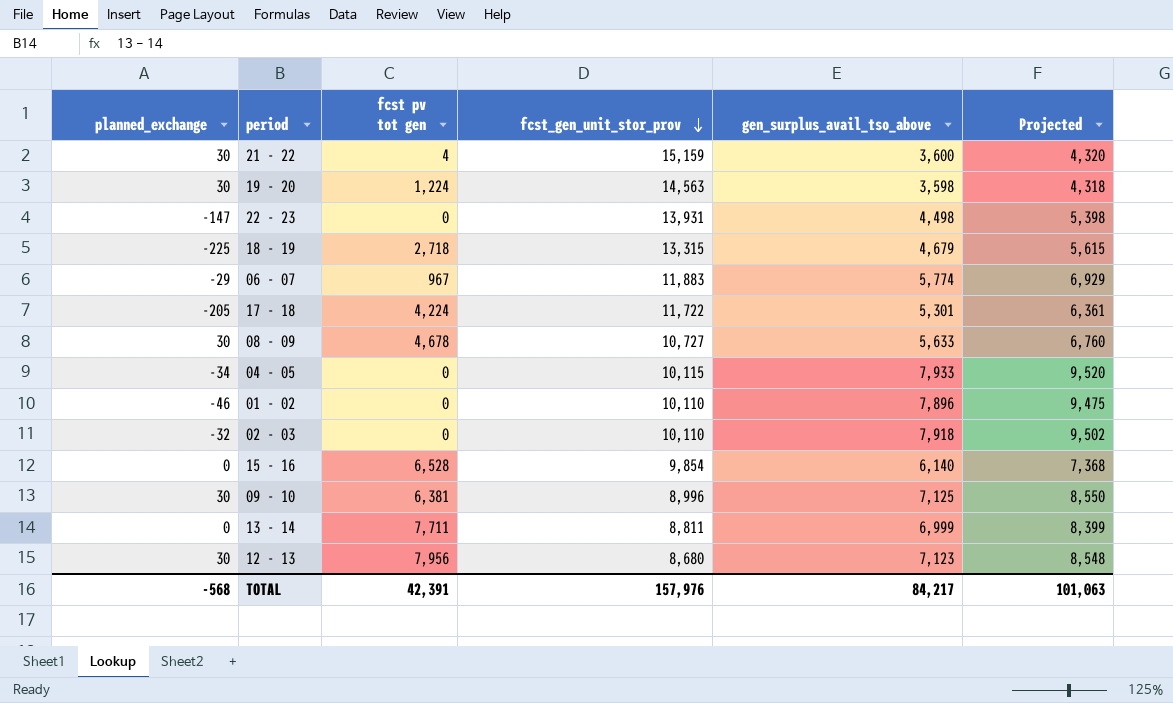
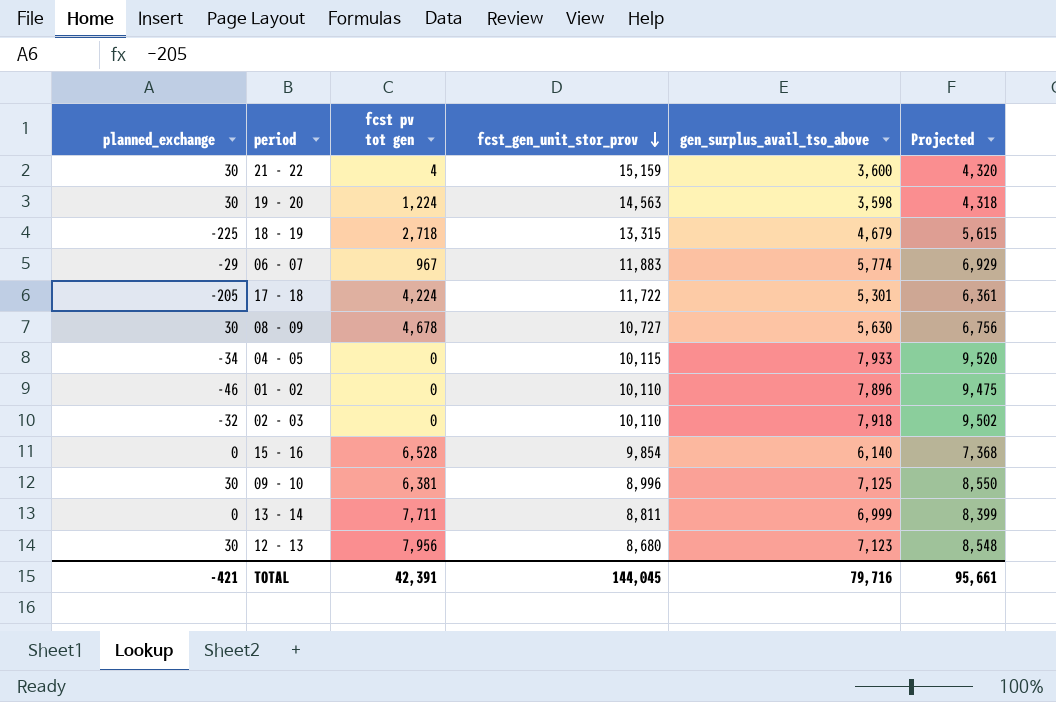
row 22 - 23: -147 | 0 | 13,931 | 4,498 | 5,398 -> none
08 - 09 | gen_surplus_avail_tso_above: 5,633 -> 5,630
08 - 09 | Projected: 6,760 -> 6,756
TOTAL | planned_exchange: -568 -> -421
TOTAL | fcst_gen_unit_stor_prov: 157,976 -> 144,045
TOTAL | gen_surplus_avail_tso_above: 84,217 -> 79,716
TOTAL | Projected: 101,063 -> 95,661

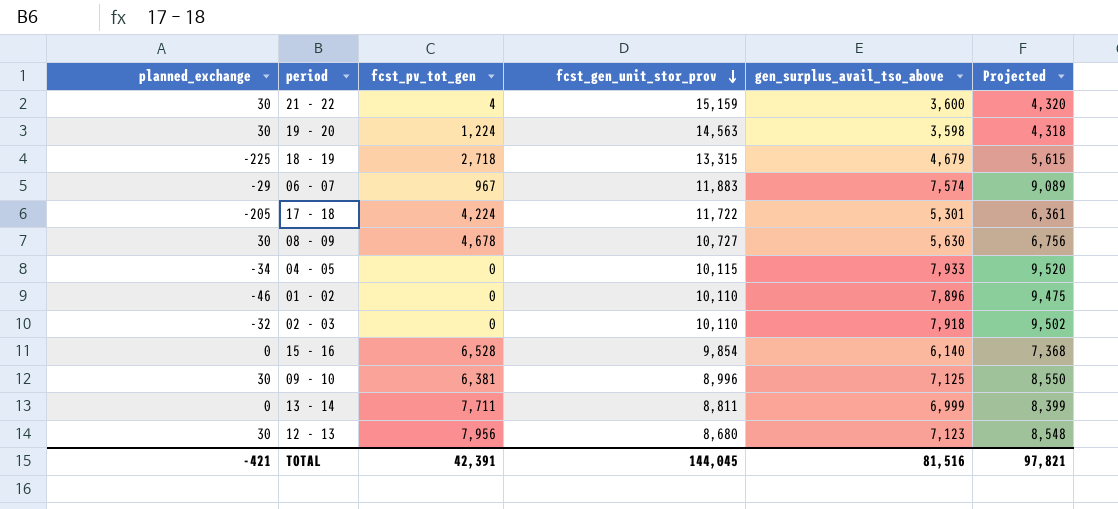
column name: fcst pv tot gen -> fcst_pv_tot_gen
06 - 07 | gen_surplus_avail_tso_above: 5,774 -> 7,574
06 - 07 | Projected: 6,929 -> 9,089
TOTAL | gen_surplus_avail_tso_above: 79,716 -> 81,516
TOTAL | Projected: 95,661 -> 97,821

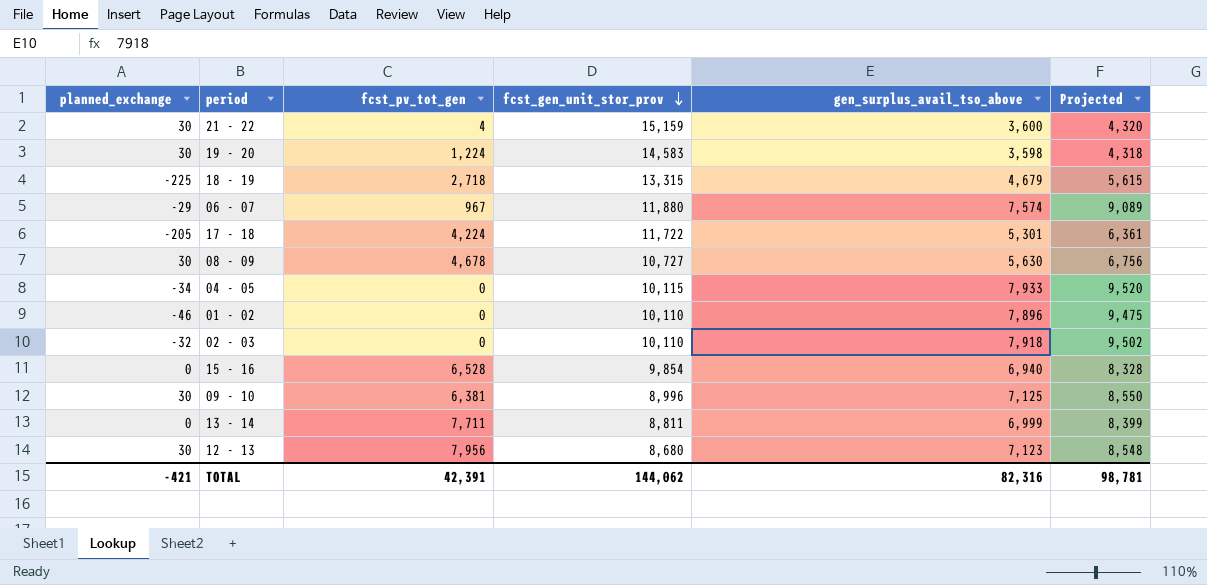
19 - 20 | fcst_gen_unit_stor_prov: 14,563 -> 14,583
06 - 07 | fcst_gen_unit_stor_prov: 11,883 -> 11,880
15 - 16 | gen_surplus_avail_tso_above: 6,140 -> 6,940
15 - 16 | Projected: 7,368 -> 8,328
TOTAL | fcst_gen_unit_stor_prov: 144,045 -> 144,062
TOTAL | gen_surplus_avail_tso_above: 81,516 -> 82,316
TOTAL | Projected: 97,821 -> 98,781

